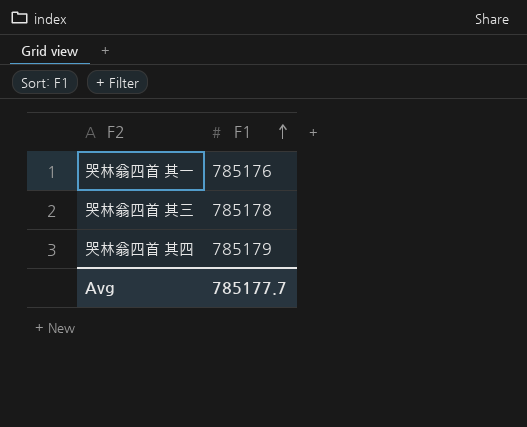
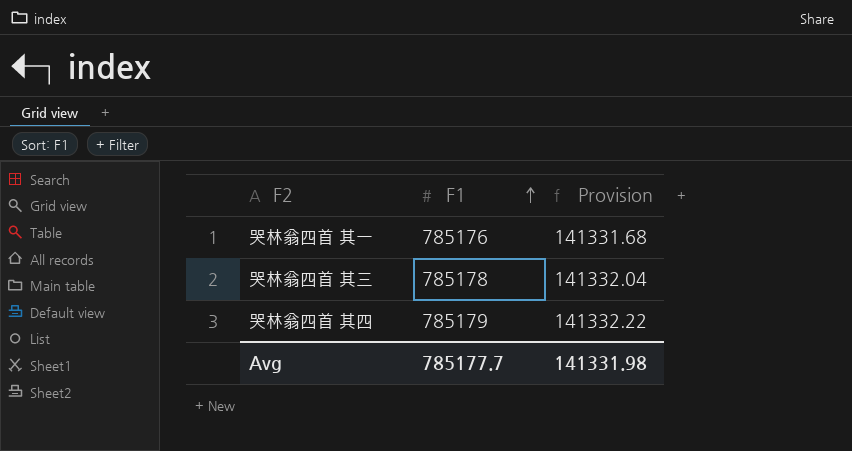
column Provision | formula: none -> [F1] * 0.18

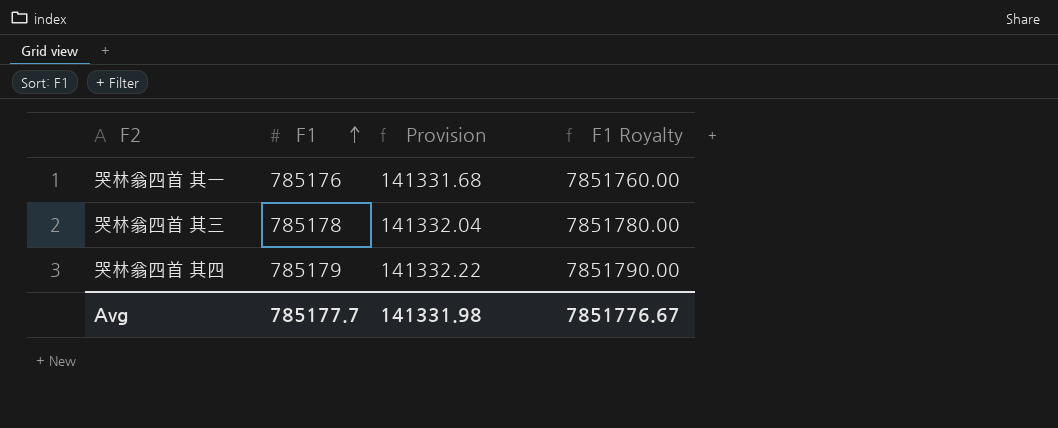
column F1 Royalty | formula: none -> [F1] * 10

